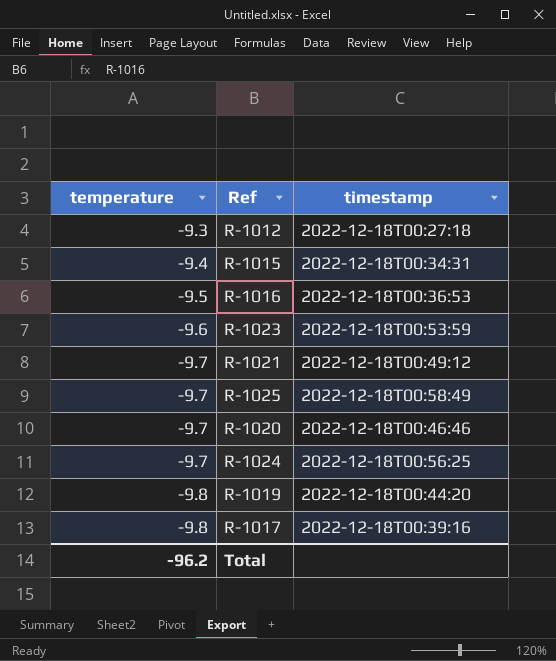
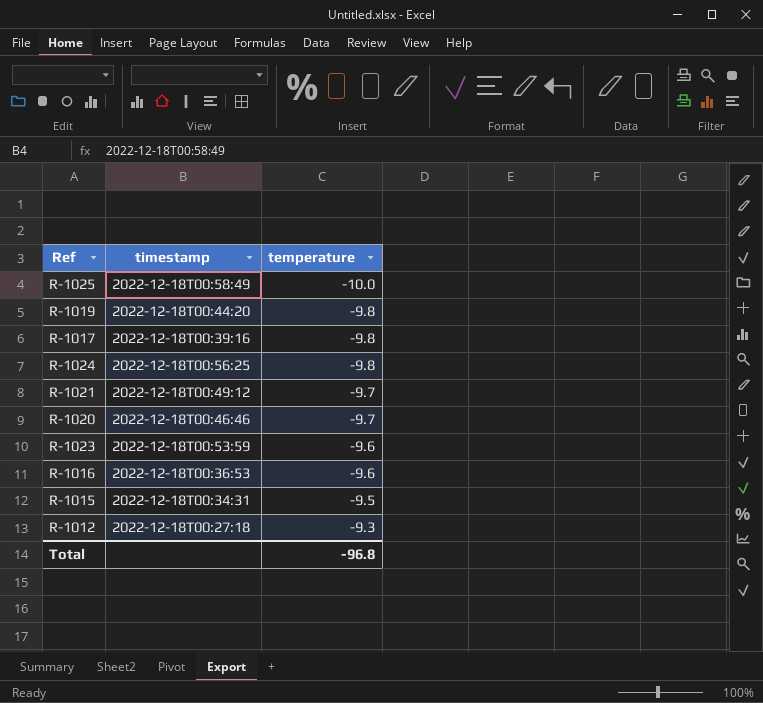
row order: temperature descending -> temperature ascending
column temperature | position: 1 -> 3
R-1025 | temperature: -9.7 -> -10.0
R-1024 | temperature: -9.7 -> -9.8
R-1016 | temperature: -9.5 -> -9.6
R-1015 | temperature: -9.4 -> -9.5
Total | temperature: -96.2 -> -96.8

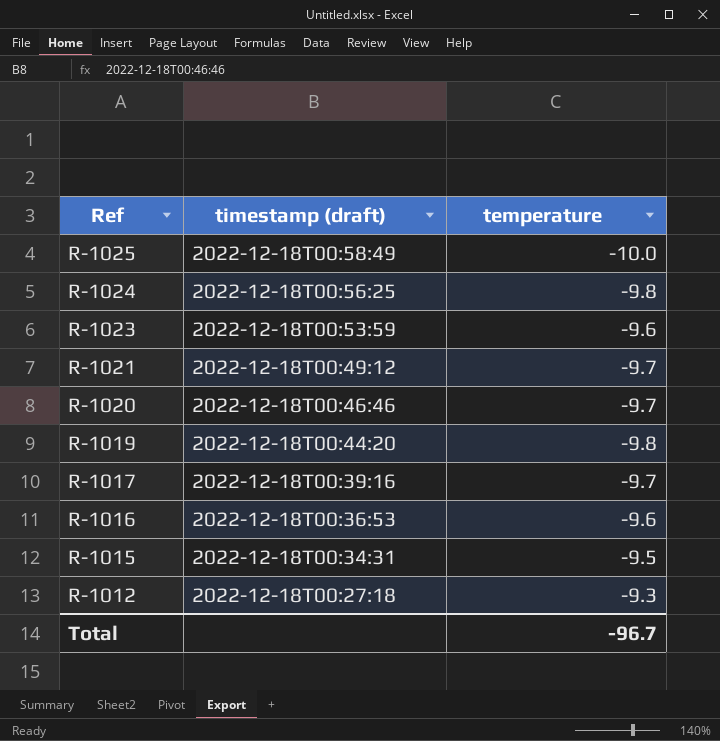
row order: temperature ascending -> Ref descending
column name: timestamp -> timestamp (draft)
R-1017 | temperature: -9.8 -> -9.7
Total | temperature: -96.8 -> -96.7

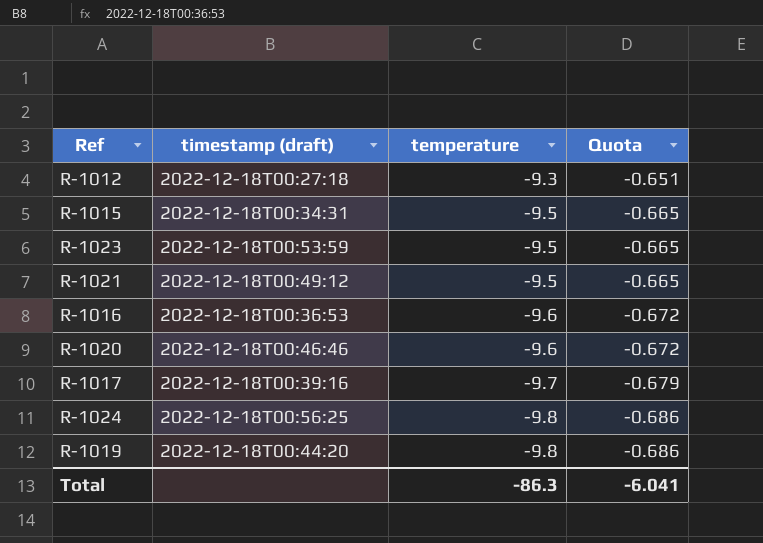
row order: Ref descending -> temperature descending
column Quota | formula: none -> [temperature] * 0.07
row R-1025: 2022-12-18T00:58:49 | -10.0 -> none
R-1023 | temperature: -9.6 -> -9.5
R-1021 | temperature: -9.7 -> -9.5
R-1020 | temperature: -9.7 -> -9.6
Total | temperature: -96.7 -> -86.3

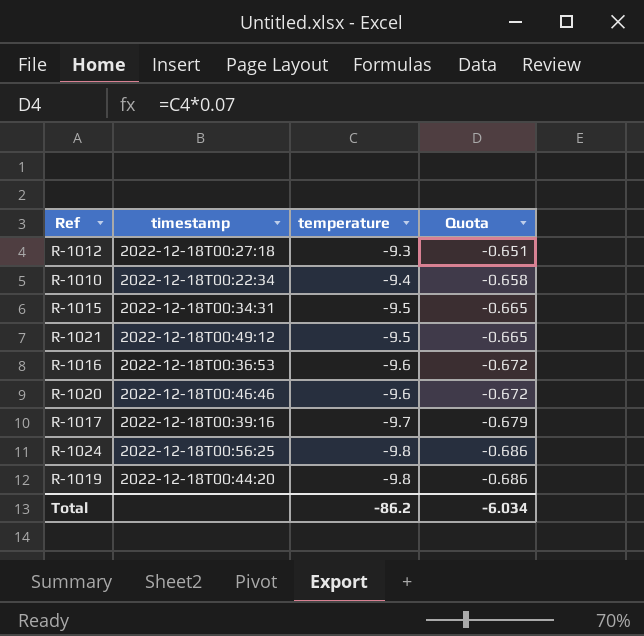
column name: timestamp (draft) -> timestamp
row R-1023: 2022-12-18T00:53:59 | -9.5 | -0.665 -> none
row R-1010: none -> 2022-12-18T00:22:34 | -9.4 | -0.658
Total | temperature: -86.3 -> -86.2
Total | Quota: -6.041 -> -6.034

